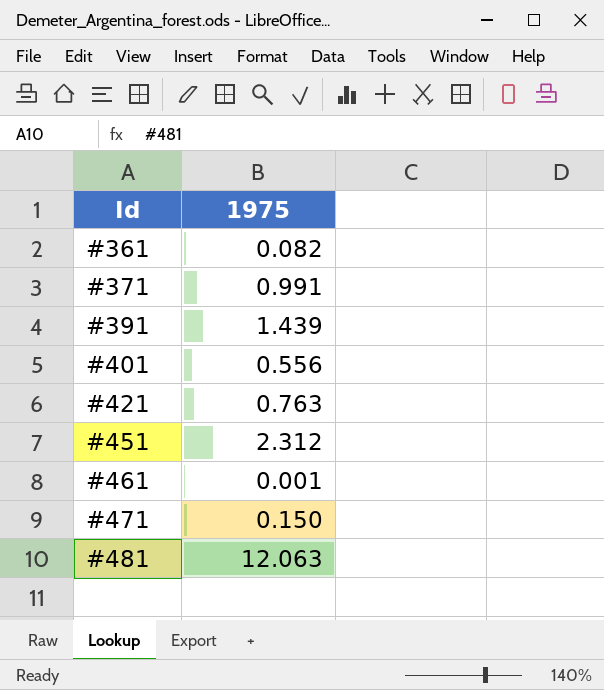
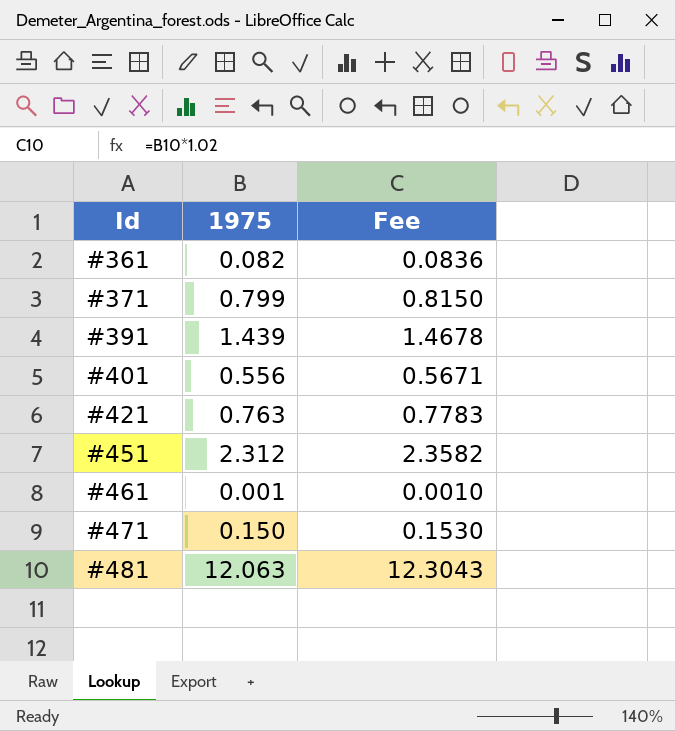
column Fee | formula: none -> [1975] * 1.02
#371 | 1975: 0.991 -> 0.799

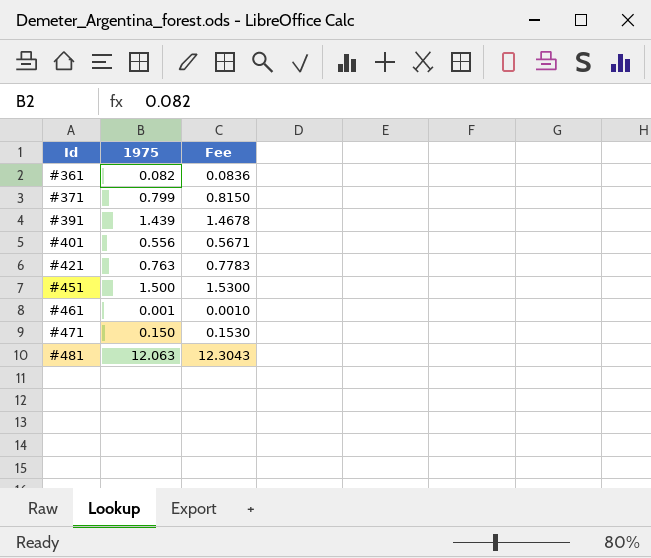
#451 | 1975: 2.312 -> 1.500
#451 | Fee: 2.3582 -> 1.5300

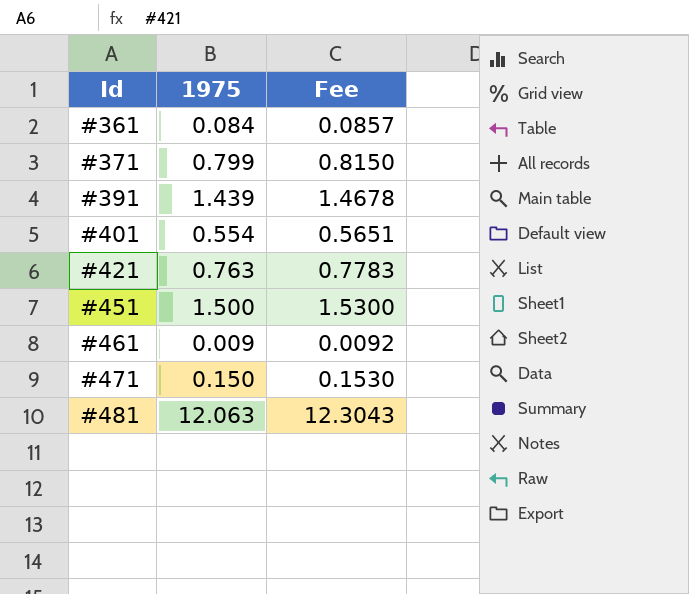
#361 | 1975: 0.082 -> 0.084
#361 | Fee: 0.0836 -> 0.0857
#401 | 1975: 0.556 -> 0.554
#401 | Fee: 0.5671 -> 0.5651
#461 | 1975: 0.001 -> 0.009
#461 | Fee: 0.0010 -> 0.0092

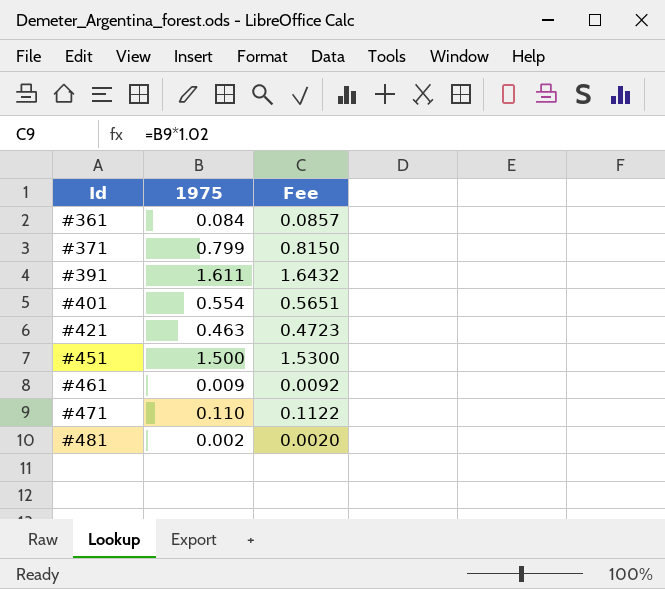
#391 | 1975: 1.439 -> 1.611
#391 | Fee: 1.4678 -> 1.6432
#421 | 1975: 0.763 -> 0.463
#421 | Fee: 0.7783 -> 0.4723
#471 | 1975: 0.150 -> 0.110
#471 | Fee: 0.1530 -> 0.1122
#481 | 1975: 12.063 -> 0.002
#481 | Fee: 12.3043 -> 0.0020

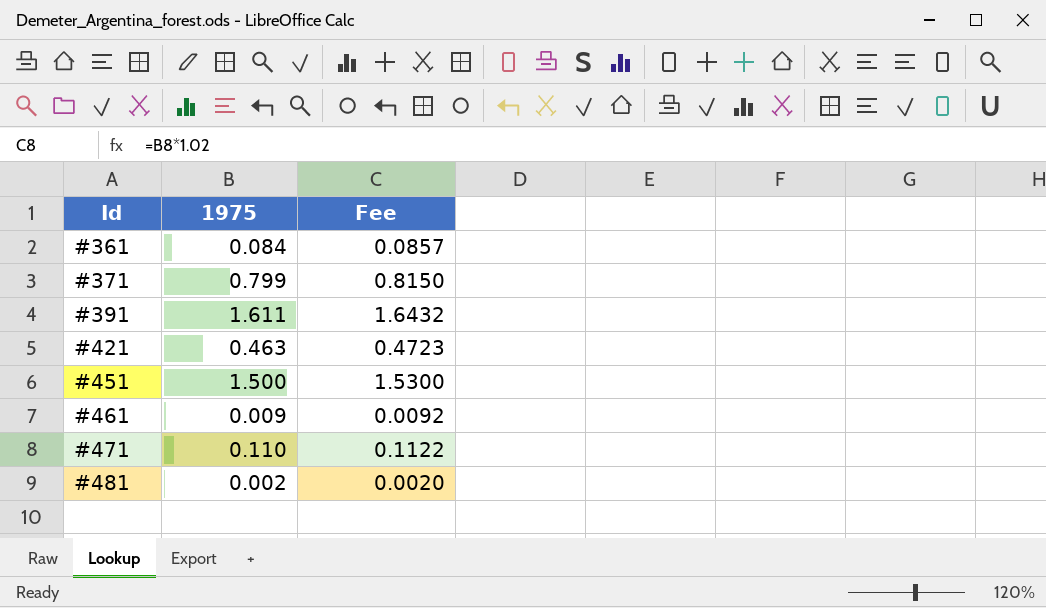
row #401: 0.554 | 0.5651 -> none

